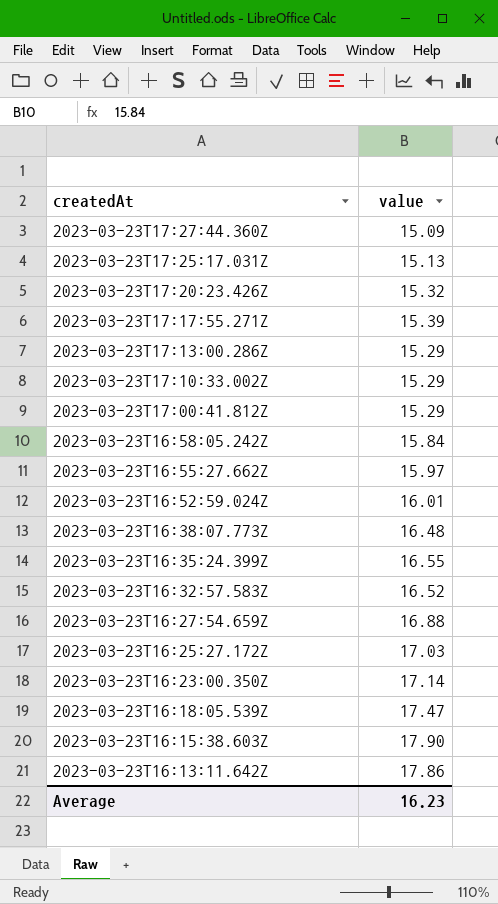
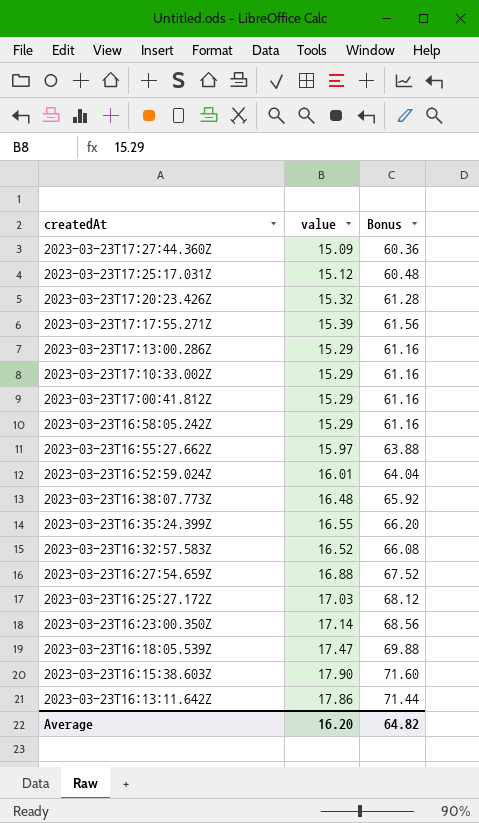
column Bonus | formula: none -> [value] * 4
2023-03-23T17:25:17.031Z | value: 15.13 -> 15.12
2023-03-23T16:58:05.242Z | value: 15.84 -> 15.29
Average | value: 16.23 -> 16.20

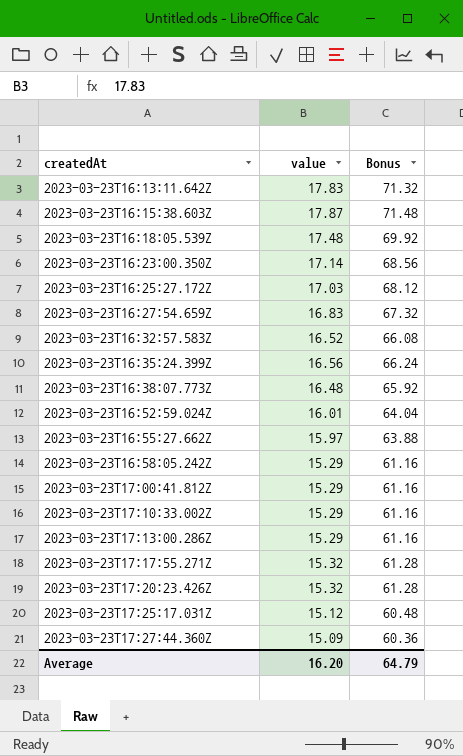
row order: createdAt descending -> createdAt ascending
2023-03-23T16:13:11.642Z | value: 17.86 -> 17.83
2023-03-23T16:13:11.642Z | Bonus: 71.44 -> 71.32
2023-03-23T16:15:38.603Z | value: 17.90 -> 17.87
2023-03-23T16:15:38.603Z | Bonus: 71.60 -> 71.48
2023-03-23T16:18:05.539Z | value: 17.47 -> 17.48
2023-03-23T16:18:05.539Z | Bonus: 69.88 -> 69.92
2023-03-23T16:27:54.659Z | value: 16.88 -> 16.83
2023-03-23T16:27:54.659Z | Bonus: 67.52 -> 67.32
2023-03-23T16:35:24.399Z | value: 16.55 -> 16.56
2023-03-23T16:35:24.399Z | Bonus: 66.20 -> 66.24
2023-03-23T17:17:55.271Z | value: 15.39 -> 15.32
2023-03-23T17:17:55.271Z | Bonus: 61.56 -> 61.28
Average | Bonus: 64.82 -> 64.79

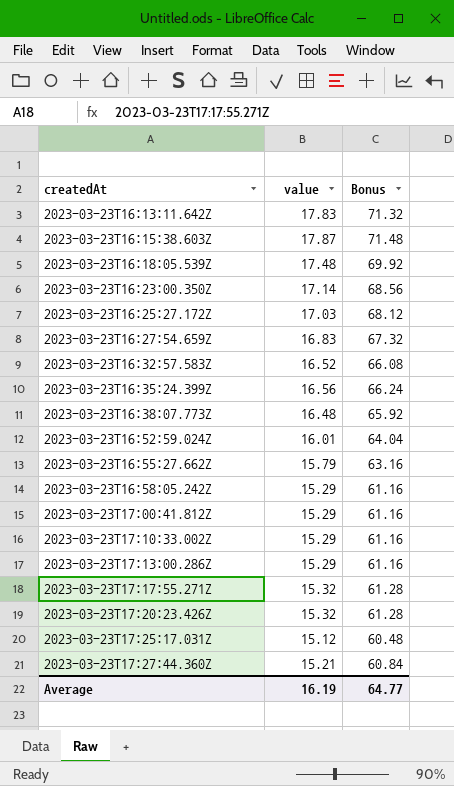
2023-03-23T16:55:27.662Z | value: 15.97 -> 15.79
2023-03-23T16:55:27.662Z | Bonus: 63.88 -> 63.16
2023-03-23T17:27:44.360Z | value: 15.09 -> 15.21
2023-03-23T17:27:44.360Z | Bonus: 60.36 -> 60.84
Average | value: 16.20 -> 16.19
Average | Bonus: 64.79 -> 64.77

